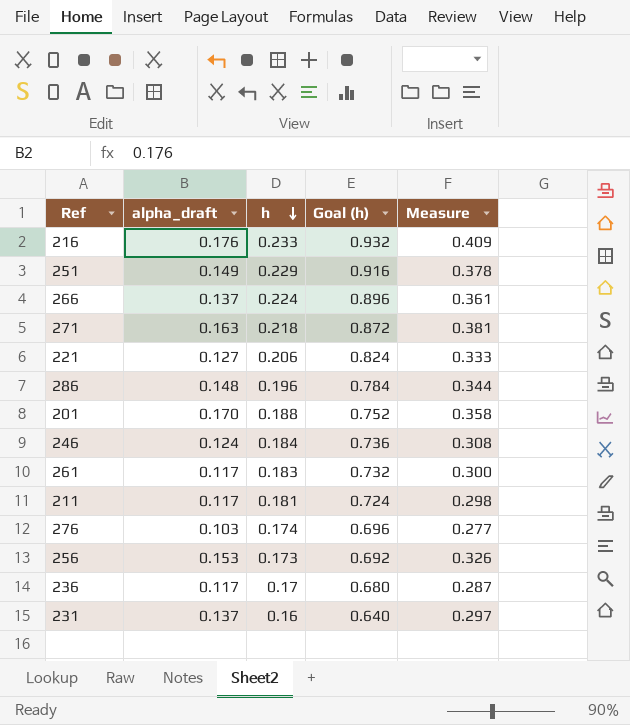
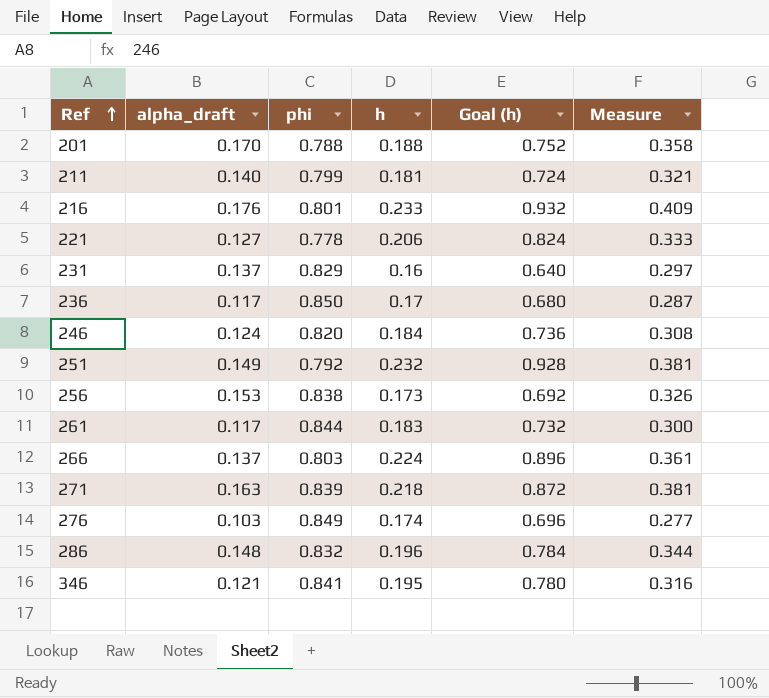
row order: h descending -> Ref ascending
column phi | position: none -> 3
211 | alpha_draft: 0.117 -> 0.140
211 | Measure: 0.298 -> 0.321
251 | h: 0.229 -> 0.232
251 | Goal (h): 0.916 -> 0.928
251 | Measure: 0.378 -> 0.381
row 346: none -> 0.121 | 0.841 | 0.195 | 0.780 | 0.316

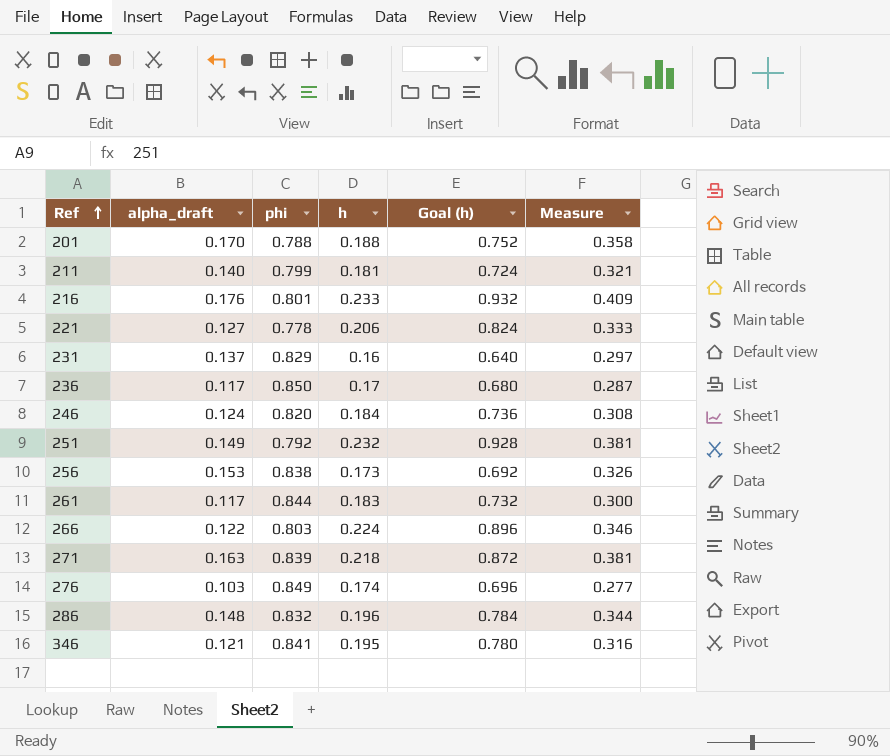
266 | alpha_draft: 0.137 -> 0.122
266 | Measure: 0.361 -> 0.346

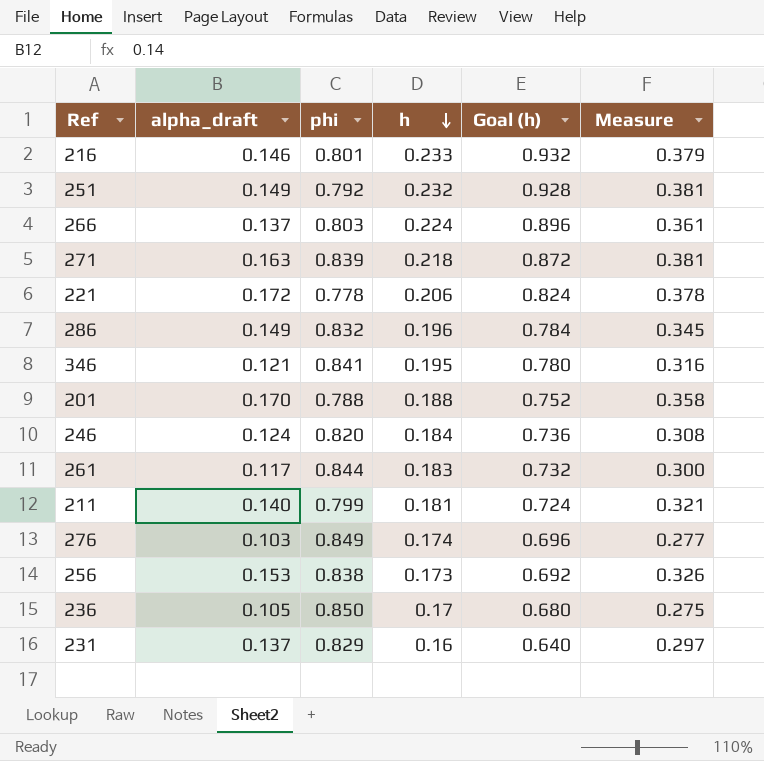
row order: Ref ascending -> h descending
216 | alpha_draft: 0.176 -> 0.146
216 | Measure: 0.409 -> 0.379
266 | alpha_draft: 0.122 -> 0.137
266 | Measure: 0.346 -> 0.361
221 | alpha_draft: 0.127 -> 0.172
221 | Measure: 0.333 -> 0.378
286 | alpha_draft: 0.148 -> 0.149
286 | Measure: 0.344 -> 0.345
236 | alpha_draft: 0.117 -> 0.105
236 | Measure: 0.287 -> 0.275

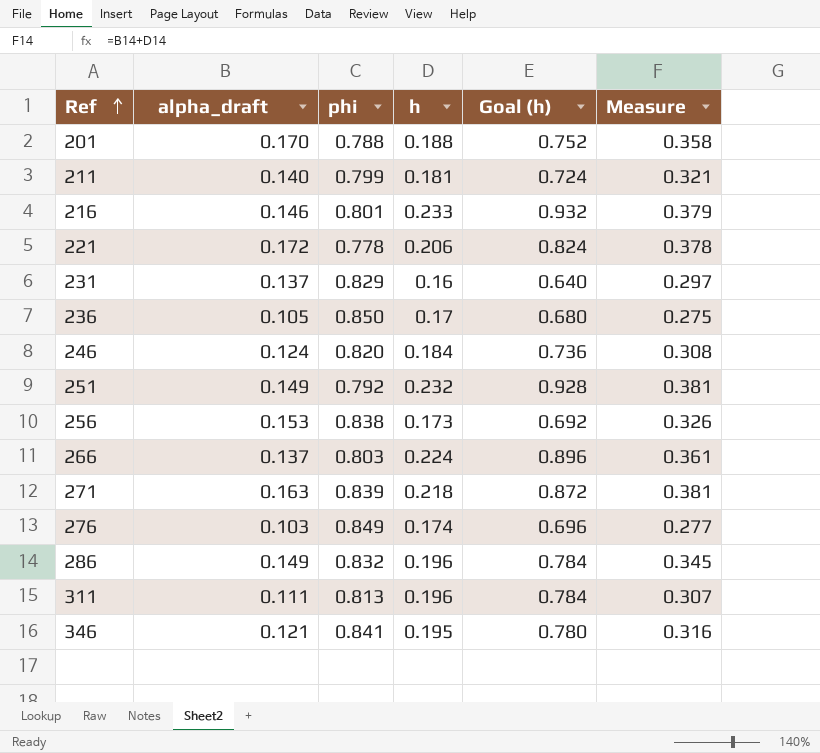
row order: h descending -> Ref ascending
row 261: 0.117 | 0.844 | 0.183 | 0.732 | 0.300 -> none
row 311: none -> 0.111 | 0.813 | 0.196 | 0.784 | 0.307

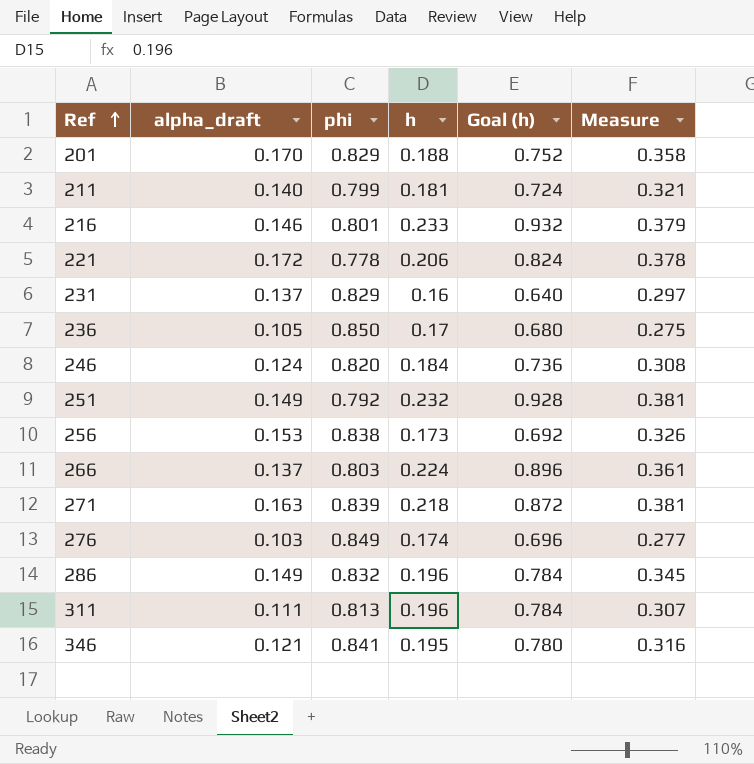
201 | phi: 0.788 -> 0.829

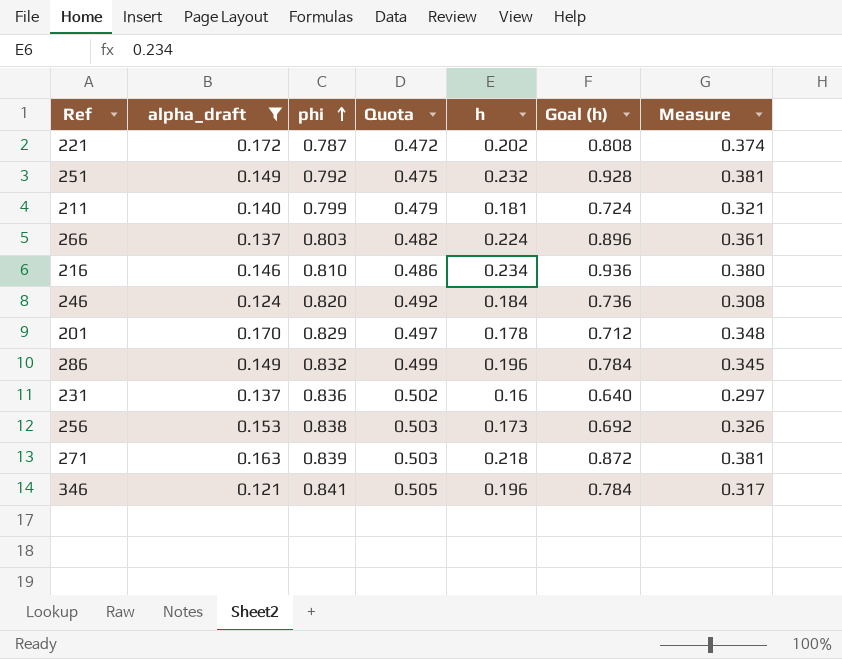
filter: none -> alpha_draft >= 0.121
row order: Ref ascending -> phi ascending
column Quota | formula: none -> [phi] * 0.6
221 | phi: 0.778 -> 0.787
221 | h: 0.206 -> 0.202
221 | Goal (h): 0.824 -> 0.808
221 | Measure: 0.378 -> 0.374
216 | phi: 0.801 -> 0.810
216 | h: 0.233 -> 0.234
216 | Goal (h): 0.932 -> 0.936
216 | Measure: 0.379 -> 0.380
201 | h: 0.188 -> 0.178
201 | Goal (h): 0.752 -> 0.712
201 | Measure: 0.358 -> 0.348
231 | phi: 0.829 -> 0.836
346 | h: 0.195 -> 0.196
346 | Goal (h): 0.780 -> 0.784
346 | Measure: 0.316 -> 0.317

